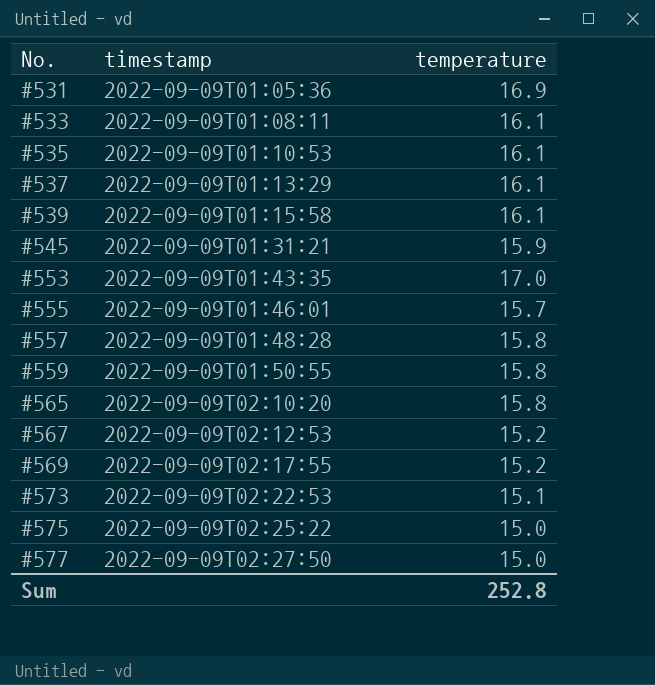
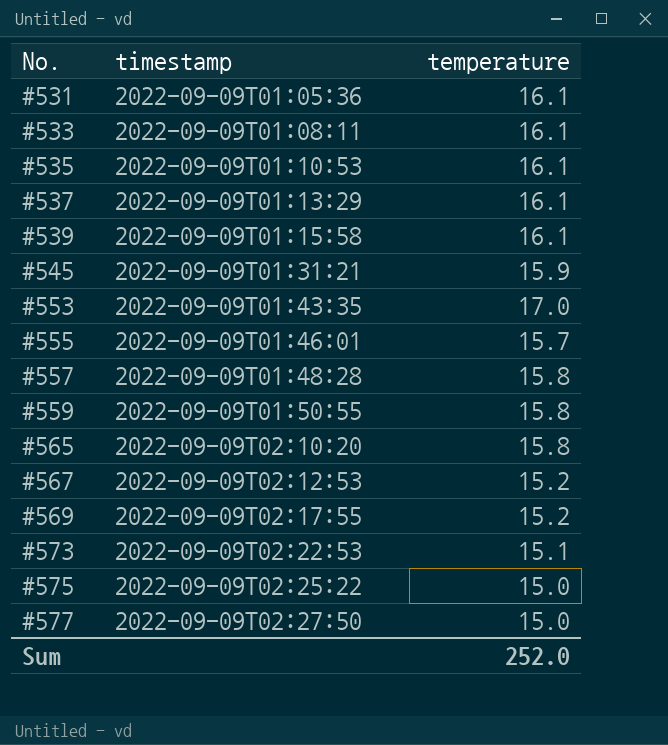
#531 | temperature: 16.9 -> 16.1
Sum | temperature: 252.8 -> 252.0

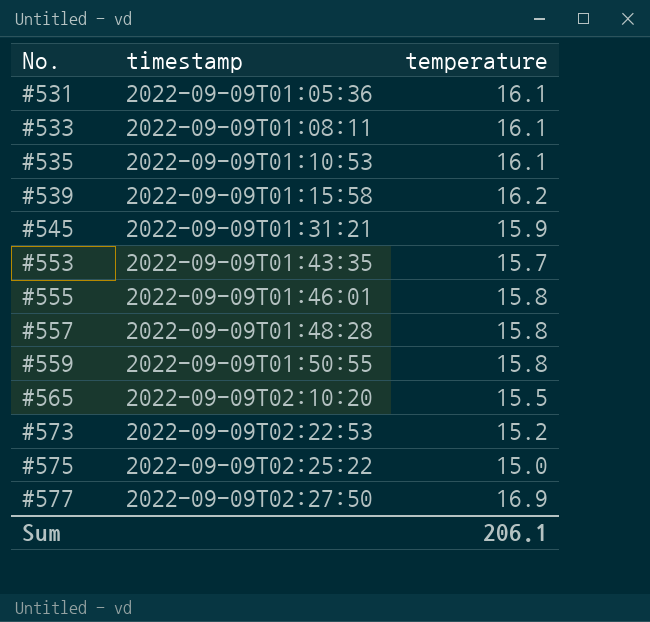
row #537: 2022-09-09T01:13:29 | 16.1 -> none
row #567: 2022-09-09T02:12:53 | 15.2 -> none
row #569: 2022-09-09T02:17:55 | 15.2 -> none
#539 | temperature: 16.1 -> 16.2
#553 | temperature: 17.0 -> 15.7
#555 | temperature: 15.7 -> 15.8
#565 | temperature: 15.8 -> 15.5
#573 | temperature: 15.1 -> 15.2
#577 | temperature: 15.0 -> 16.9
Sum | temperature: 252.0 -> 206.1

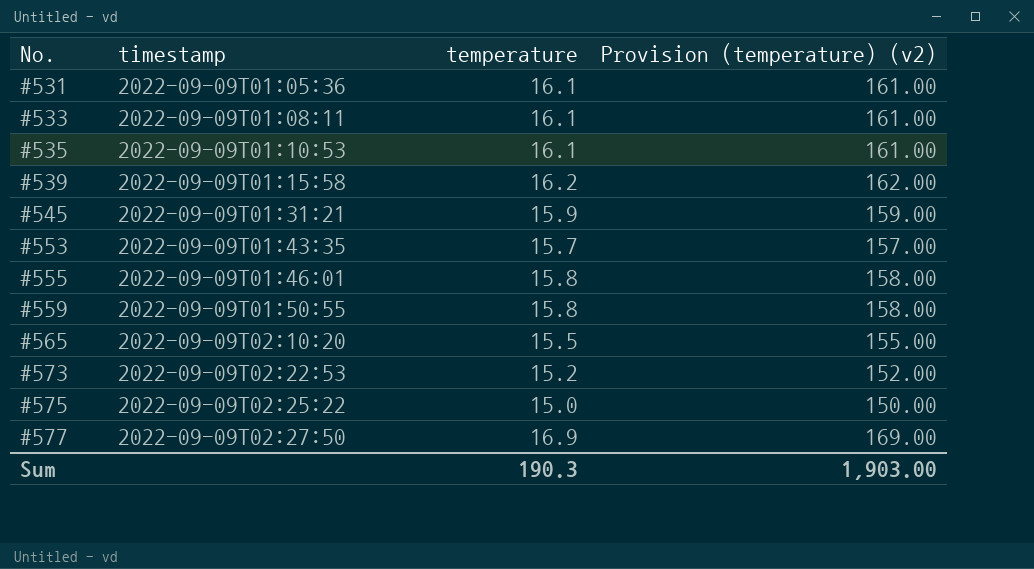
column Provision (temperature) (v2) | formula: none -> [temperature] * 10
row #557: 2022-09-09T01:48:28 | 15.8 -> none
Sum | temperature: 206.1 -> 190.3

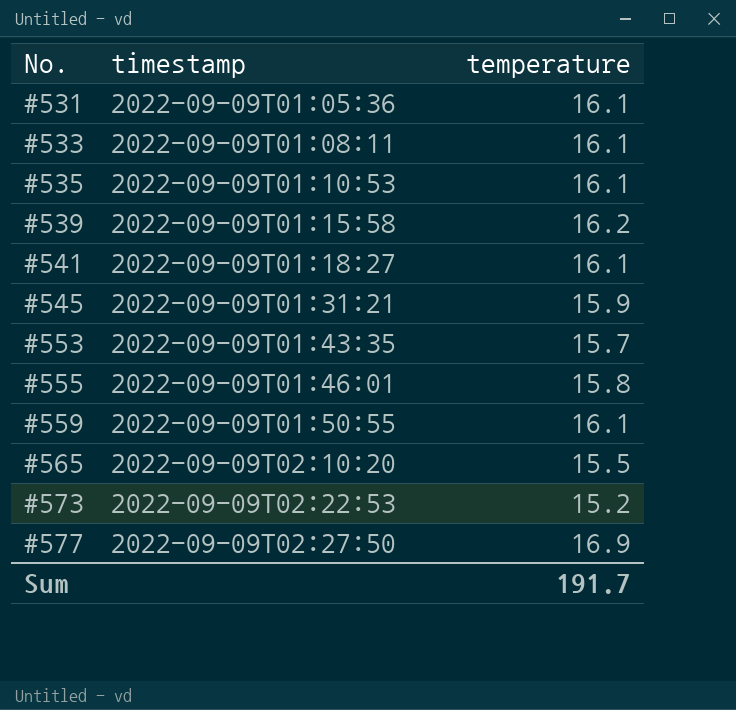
column Provision (temperature) (v2) | formula: [temperature] * 10 -> none
row #575: 2022-09-09T02:25:22 | 15.0 | 150.00 -> none
row #541: none -> 2022-09-09T01:18:27 | 16.1
#559 | temperature: 15.8 -> 16.1
Sum | temperature: 190.3 -> 191.7

